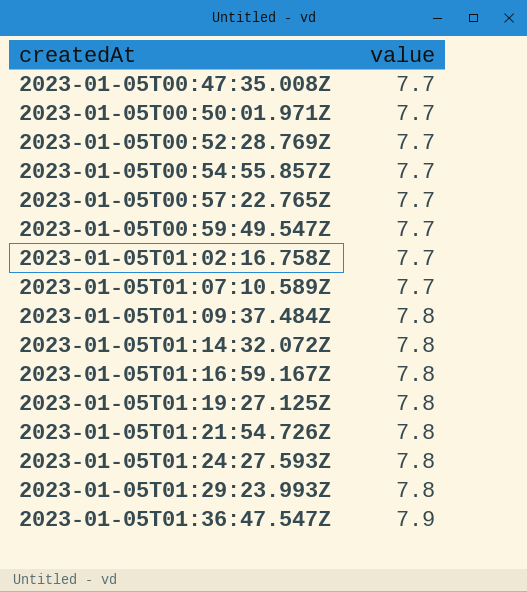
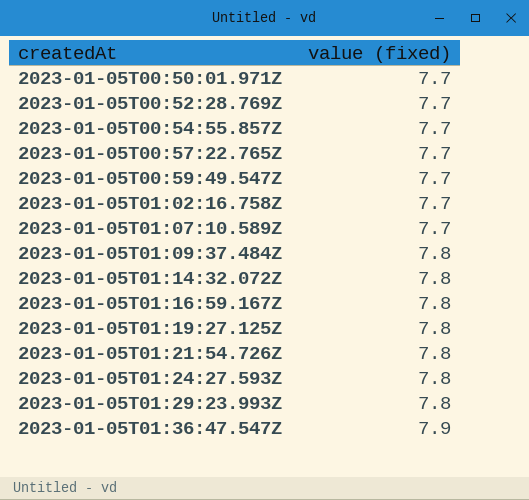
column name: value -> value (fixed)
row 2023-01-05T00:47:35.008Z: 7.7 -> none

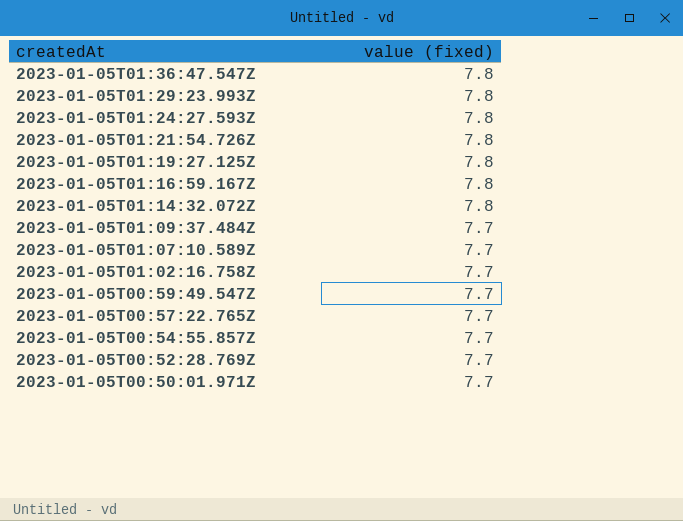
row order: createdAt ascending -> createdAt descending
2023-01-05T01:36:47.547Z | value (fixed): 7.9 -> 7.8
2023-01-05T01:09:37.484Z | value (fixed): 7.8 -> 7.7

